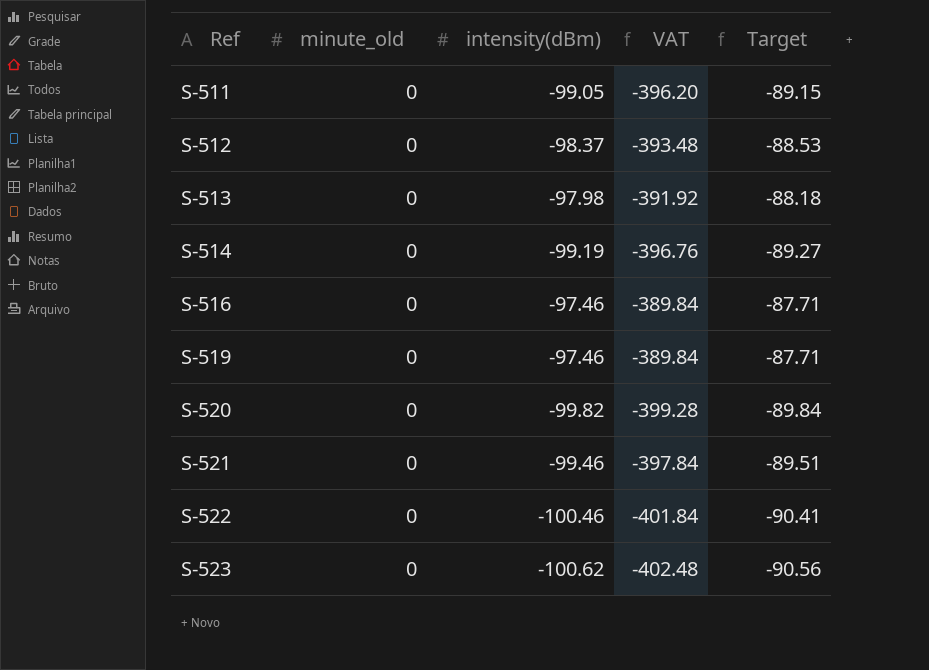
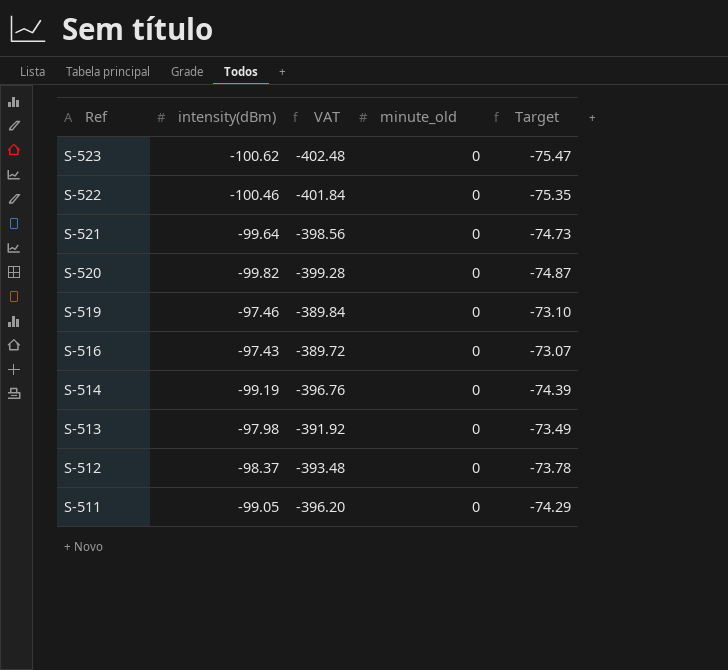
row order: Ref ascending -> Ref descending
column minute_old | position: 2 -> 4
column Target | formula: [intensity(dBm)] * 0.9 -> [intensity(dBm)] * 0.75
S-521 | intensity(dBm): -99.46 -> -99.64
S-521 | VAT: -397.84 -> -398.56
S-516 | intensity(dBm): -97.46 -> -97.43
S-516 | VAT: -389.84 -> -389.72

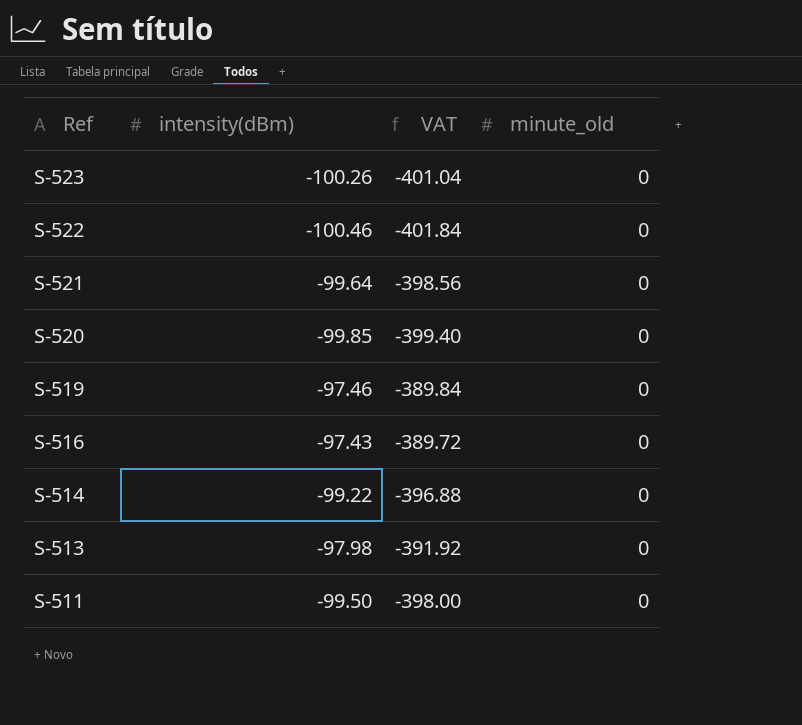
column Target | formula: [intensity(dBm)] * 0.75 -> none
row S-512: -98.37 | -393.48 | 0 | -73.78 -> none
S-523 | intensity(dBm): -100.62 -> -100.26
S-523 | VAT: -402.48 -> -401.04
S-520 | intensity(dBm): -99.82 -> -99.85
S-520 | VAT: -399.28 -> -399.40
S-514 | intensity(dBm): -99.19 -> -99.22
S-514 | VAT: -396.76 -> -396.88
S-511 | intensity(dBm): -99.05 -> -99.50
S-511 | VAT: -396.20 -> -398.00

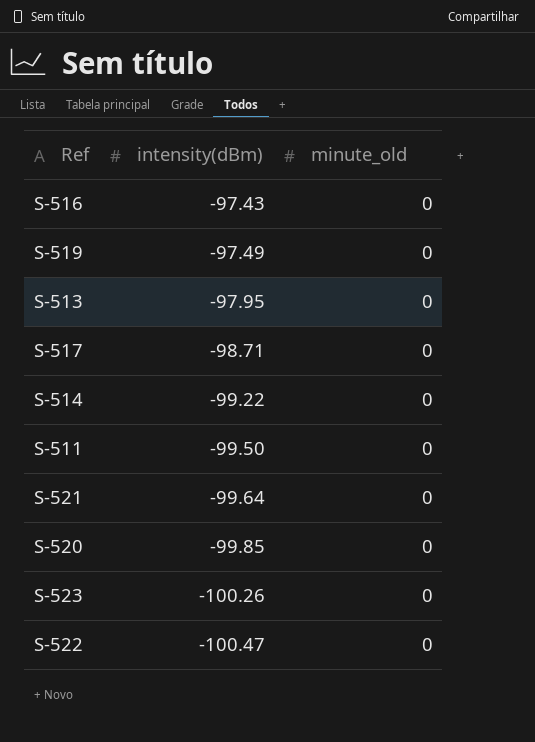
row order: Ref descending -> intensity(dBm) descending
column VAT | formula: [intensity(dBm)] * 4 -> none
S-519 | intensity(dBm): -97.46 -> -97.49
S-513 | intensity(dBm): -97.98 -> -97.95
row S-517: none -> -98.71 | 0
S-522 | intensity(dBm): -100.46 -> -100.47

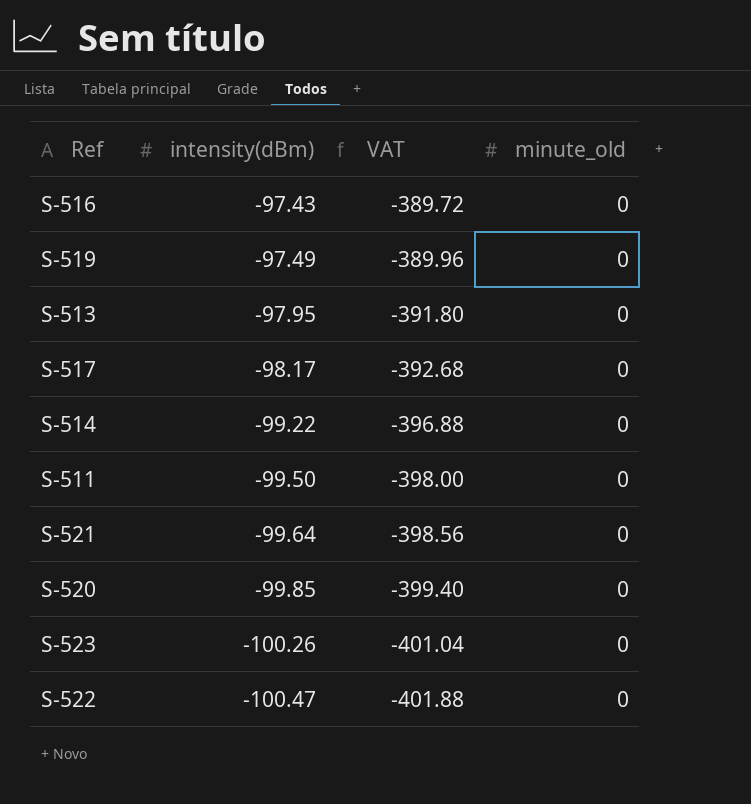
column VAT | formula: none -> [intensity(dBm)] * 4
S-517 | intensity(dBm): -98.71 -> -98.17

